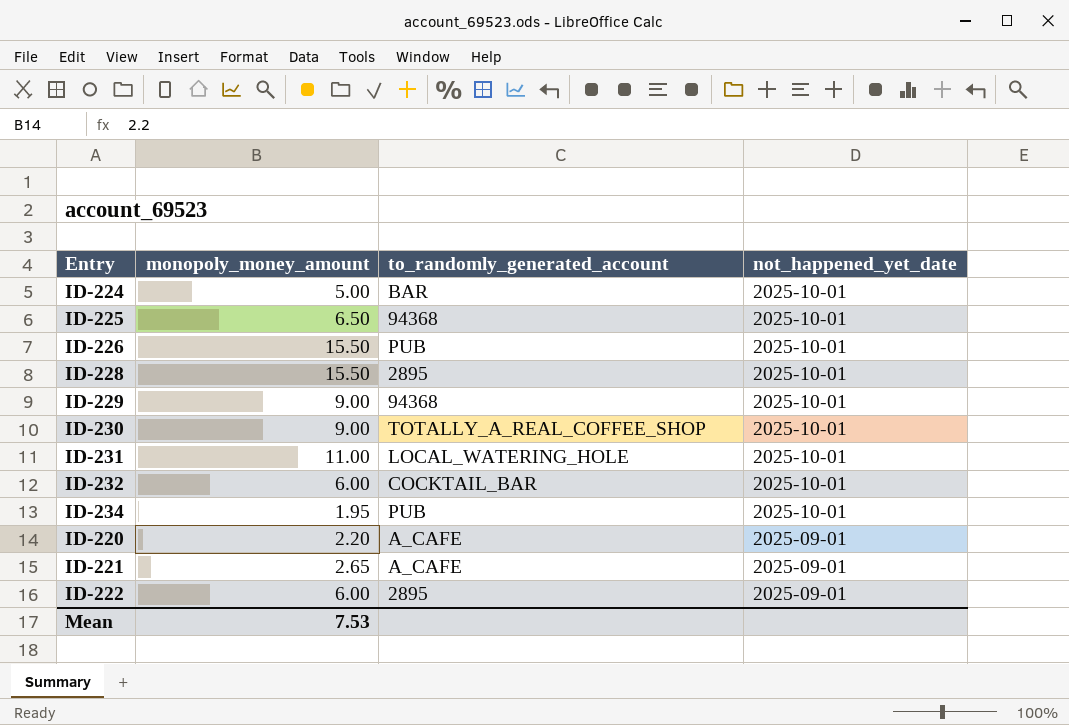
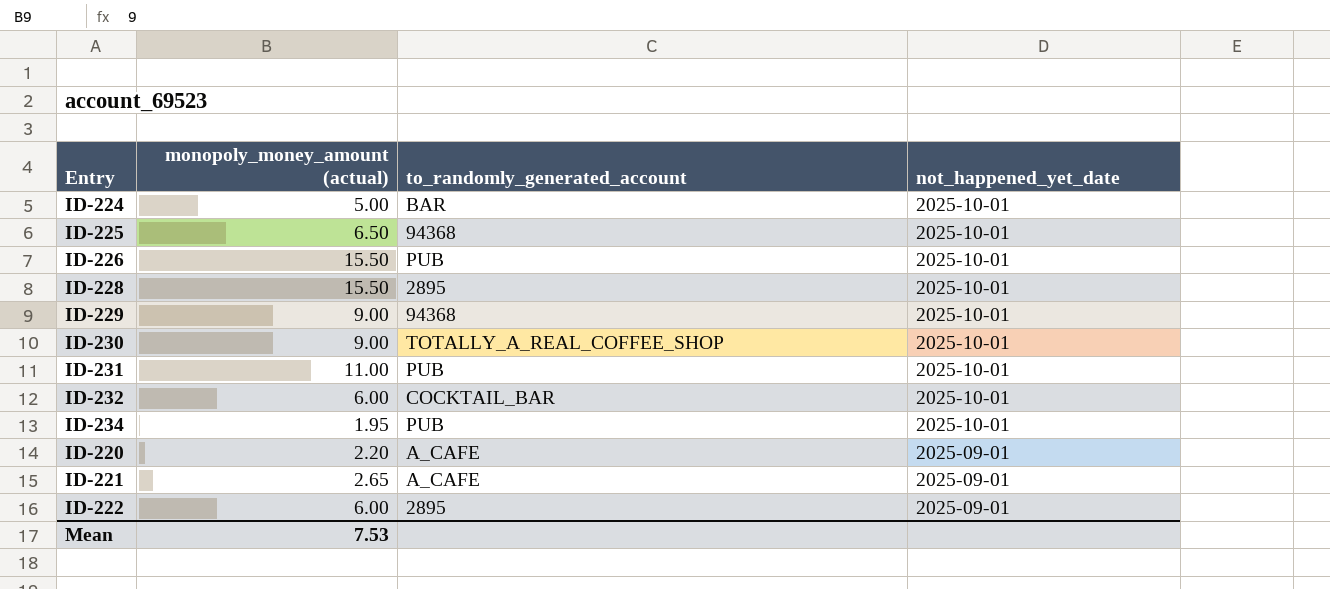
column name: monopoly_money_amount -> monopoly_money_amount (actual)
ID-231 | to_randomly_generated_account: LOCAL_WATERING_HOLE -> PUB

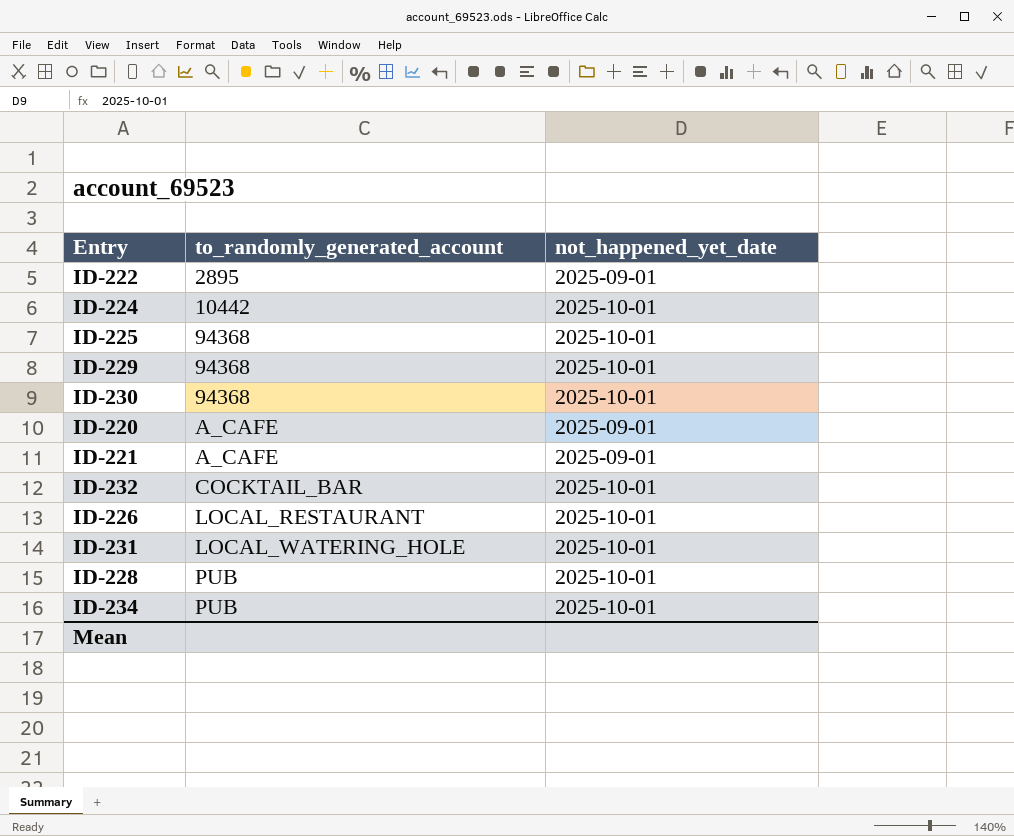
row order: not_happened_yet_date descending -> to_randomly_generated_account ascending
column monopoly_money_amount (actual) | position: 2 -> none
ID-224 | to_randomly_generated_account: BAR -> 10442
ID-230 | to_randomly_generated_account: TOTALLY_A_REAL_COFFEE_SHOP -> 94368
ID-226 | to_randomly_generated_account: PUB -> LOCAL_RESTAURANT
ID-231 | to_randomly_generated_account: PUB -> LOCAL_WATERING_HOLE
ID-228 | to_randomly_generated_account: 2895 -> PUB

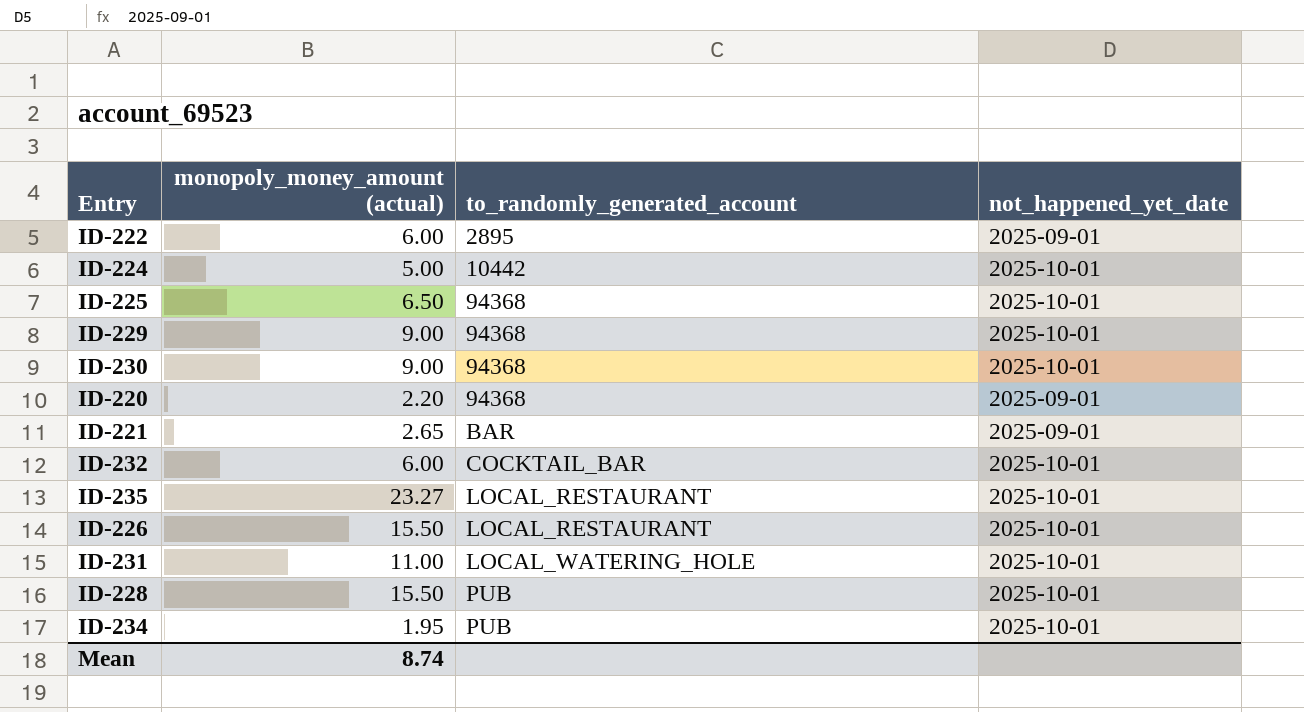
column monopoly_money_amount (actual) | position: none -> 2
ID-220 | to_randomly_generated_account: A_CAFE -> 94368
ID-221 | to_randomly_generated_account: A_CAFE -> BAR
row ID-235: none -> 23.27 | LOCAL_RESTAURANT | 2025-10-01

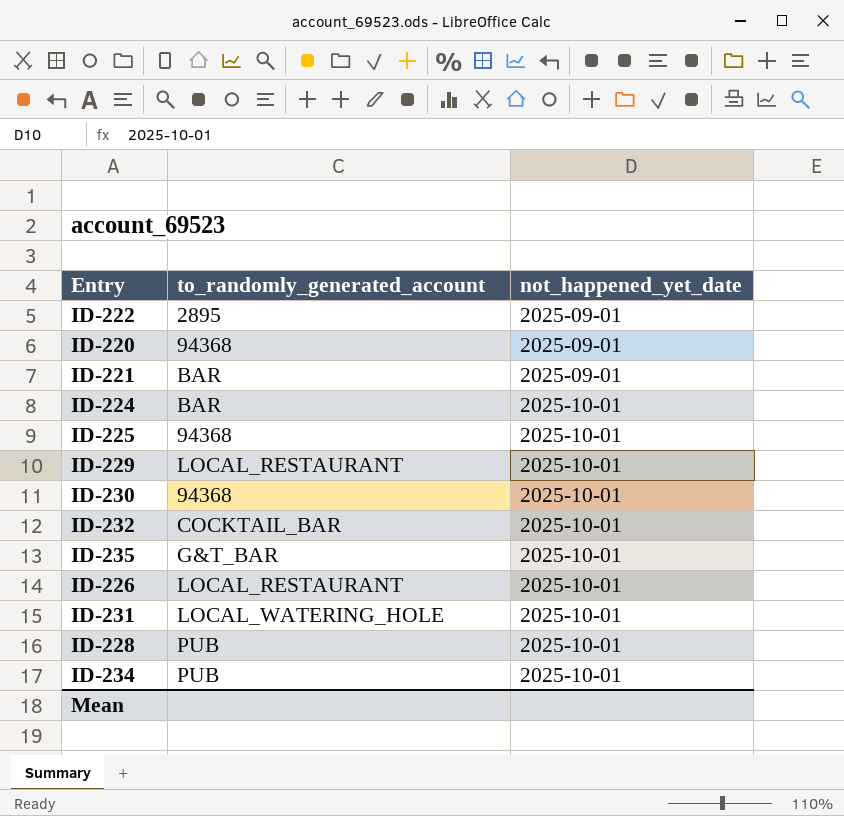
row order: to_randomly_generated_account ascending -> not_happened_yet_date ascending
column monopoly_money_amount (actual) | position: 2 -> none
ID-224 | to_randomly_generated_account: 10442 -> BAR
ID-229 | to_randomly_generated_account: 94368 -> LOCAL_RESTAURANT
ID-235 | to_randomly_generated_account: LOCAL_RESTAURANT -> G&T_BAR

